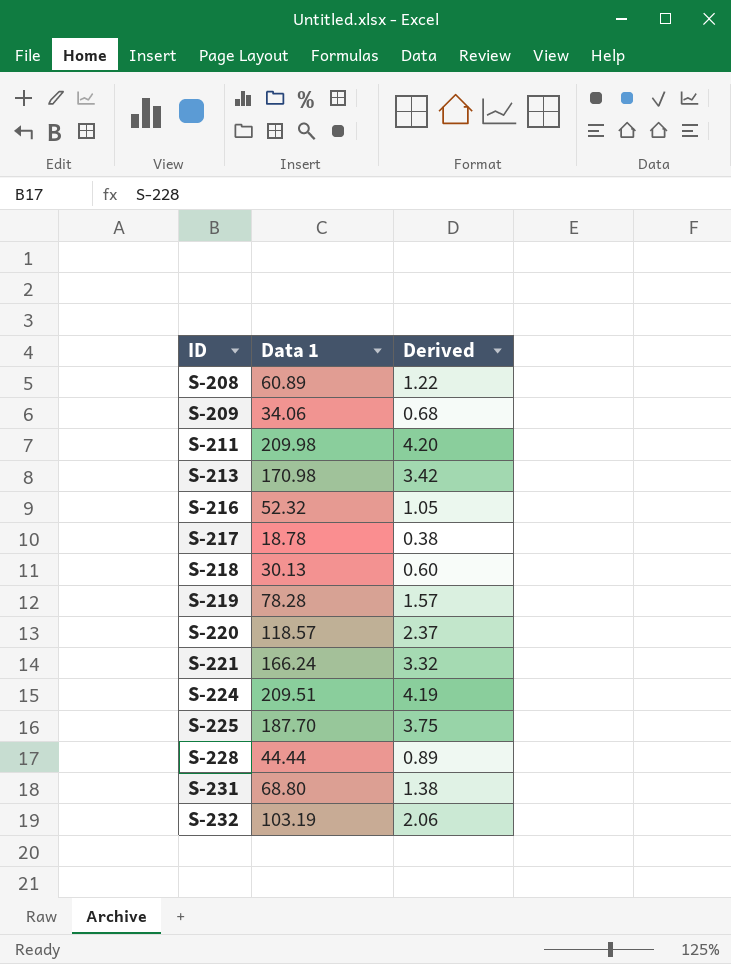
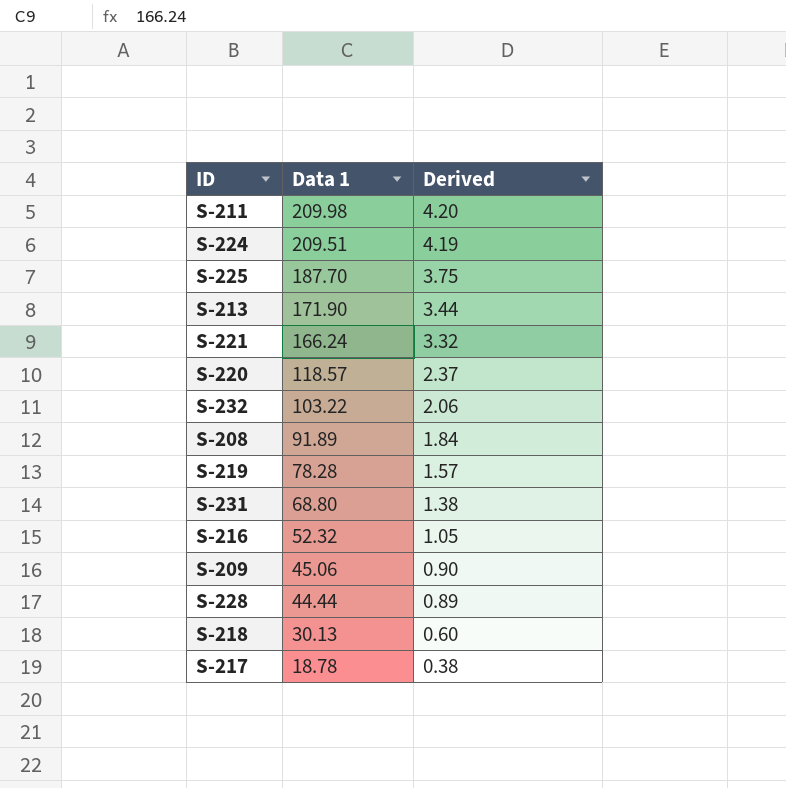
row order: ID ascending -> Data 1 descending
S-213 | Data 1: 170.98 -> 171.90
S-213 | Derived: 3.42 -> 3.44
S-232 | Data 1: 103.19 -> 103.22
S-208 | Data 1: 60.89 -> 91.89
S-208 | Derived: 1.22 -> 1.84
S-209 | Data 1: 34.06 -> 45.06
S-209 | Derived: 0.68 -> 0.90

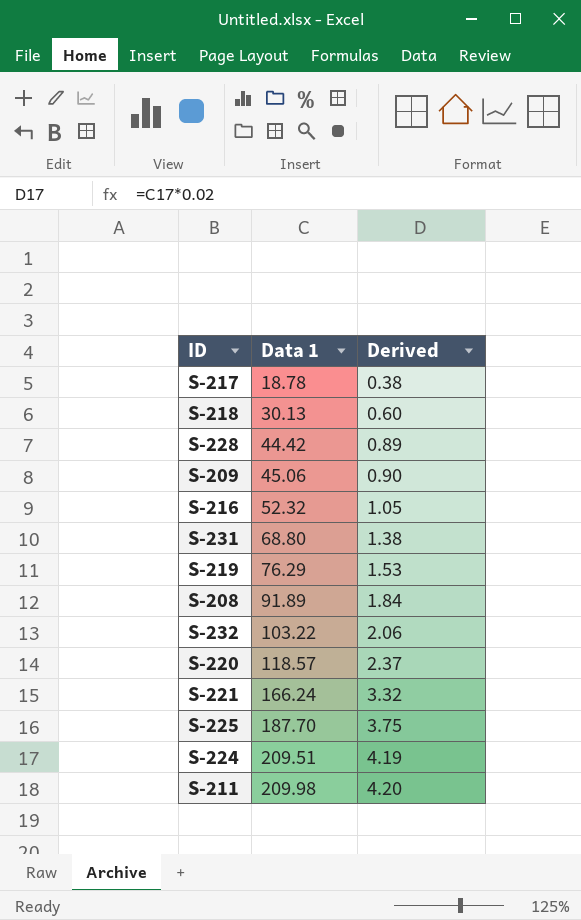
row order: Data 1 descending -> Data 1 ascending
row S-213: 171.90 | 3.44 -> none
S-228 | Data 1: 44.44 -> 44.42
S-219 | Data 1: 78.28 -> 76.29
S-219 | Derived: 1.57 -> 1.53

